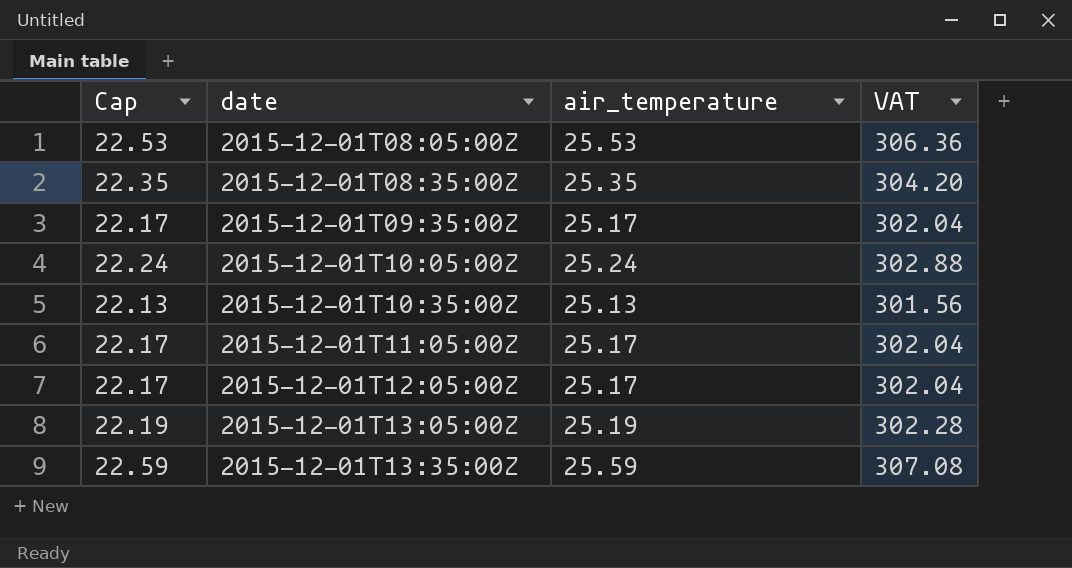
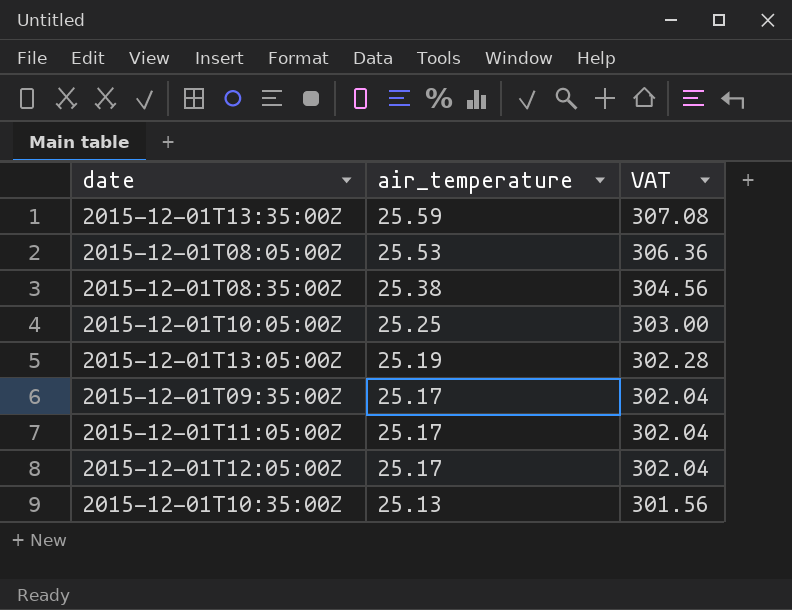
row order: date ascending -> air_temperature descending
column Cap | formula: [air_temperature] - 3 -> none
2015-12-01T08:35:00Z | air_temperature: 25.35 -> 25.38
2015-12-01T08:35:00Z | VAT: 304.20 -> 304.56
2015-12-01T10:05:00Z | air_temperature: 25.24 -> 25.25
2015-12-01T10:05:00Z | VAT: 302.88 -> 303.00

